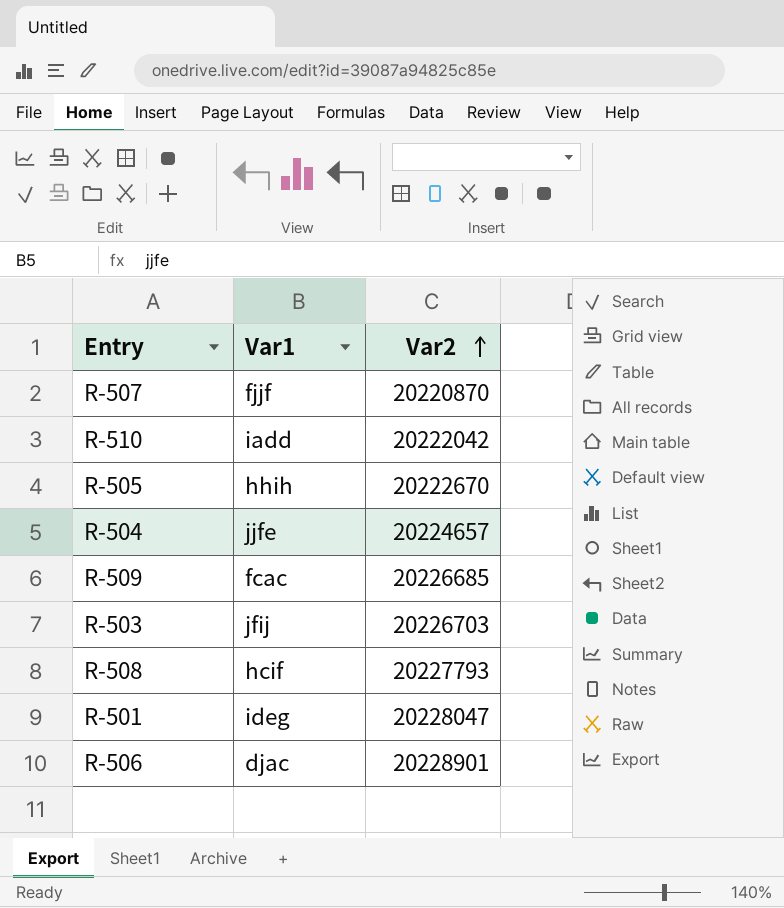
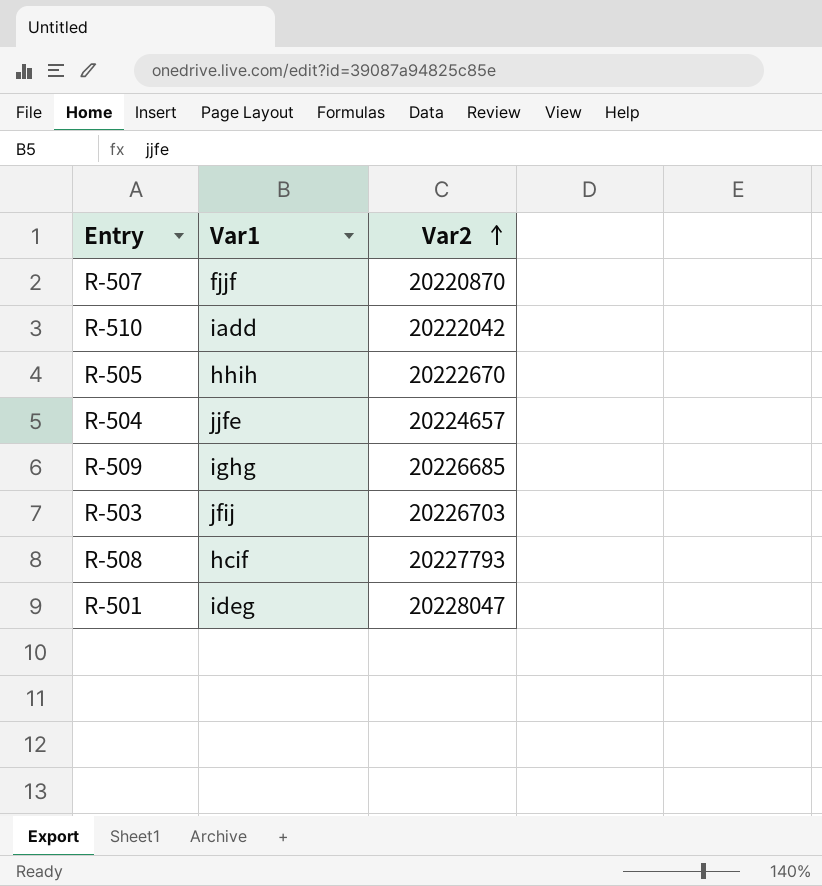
row R-506: djac | 20228901 -> none
R-509 | Var1: fcac -> ighg

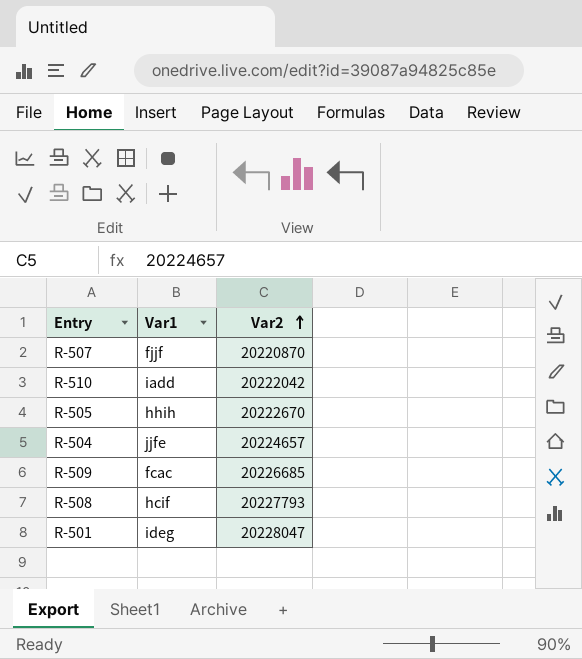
row R-503: jfij | 20226703 -> none
R-509 | Var1: ighg -> fcac

